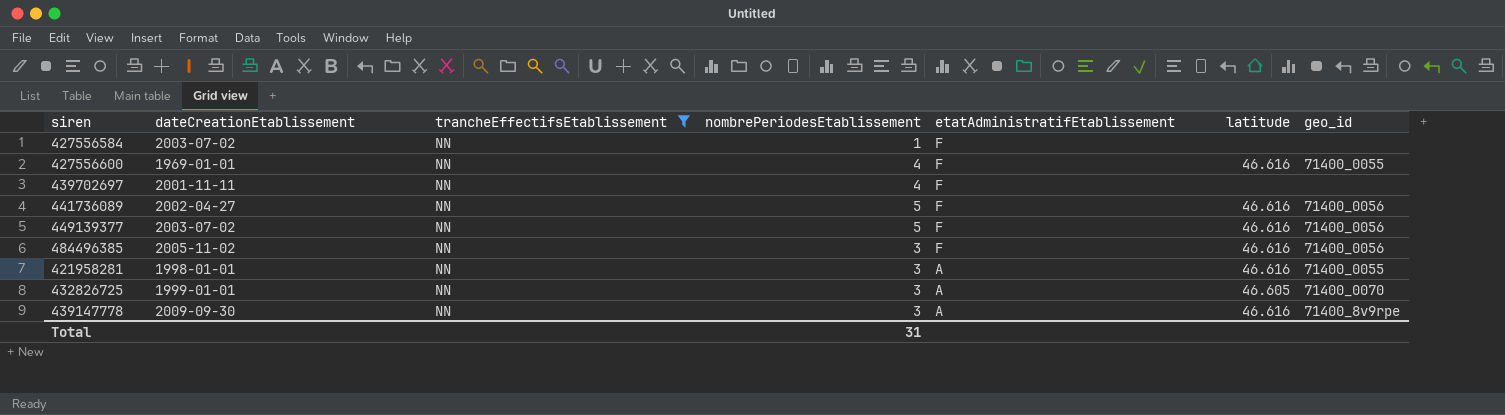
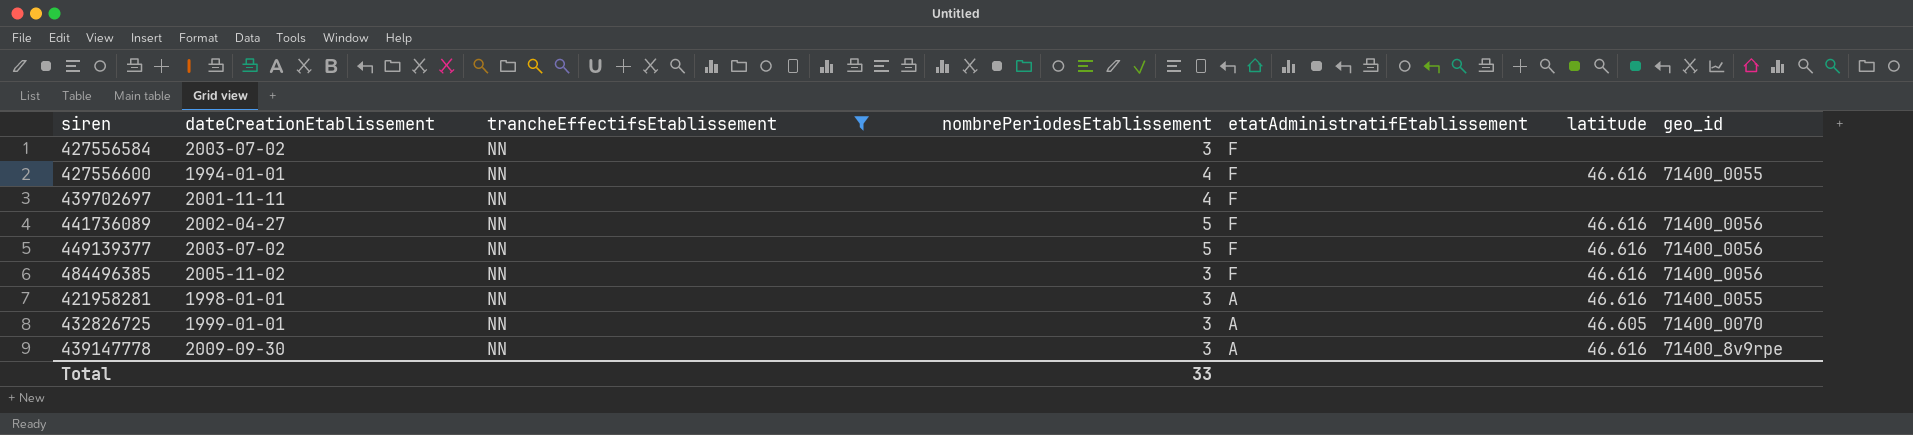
427556584 | nombrePeriodesEtablissement: 1 -> 3
427556600 | dateCreationEtablissement: 1969-01-01 -> 1994-01-01
Total | nombrePeriodesEtablissement: 31 -> 33

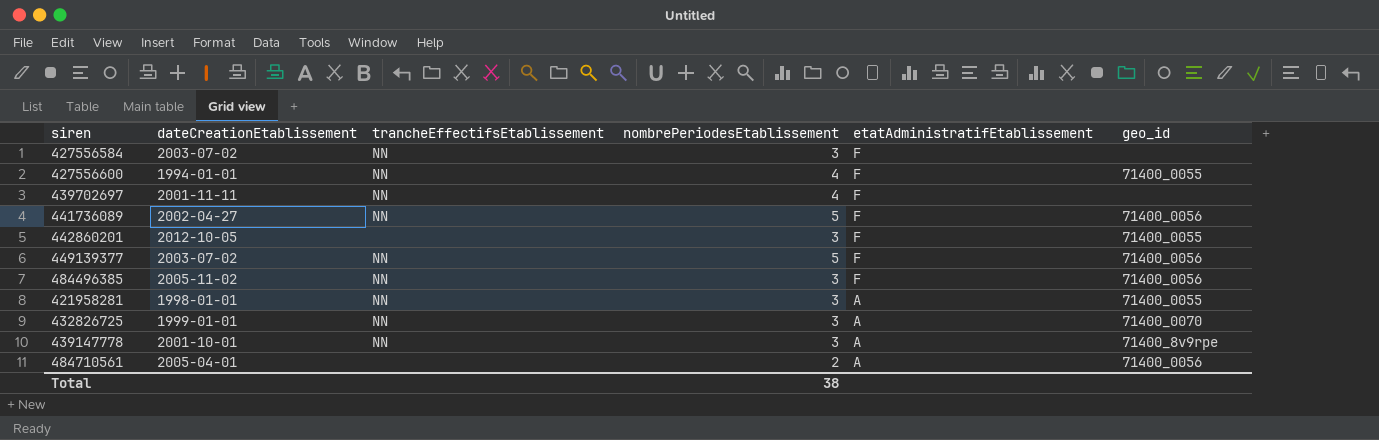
filter: trancheEffectifsEtablissement = NN -> none
column latitude | position: 6 -> none
439147778 | dateCreationEtablissement: 2009-09-30 -> 2001-10-01
Total | nombrePeriodesEtablissement: 33 -> 38

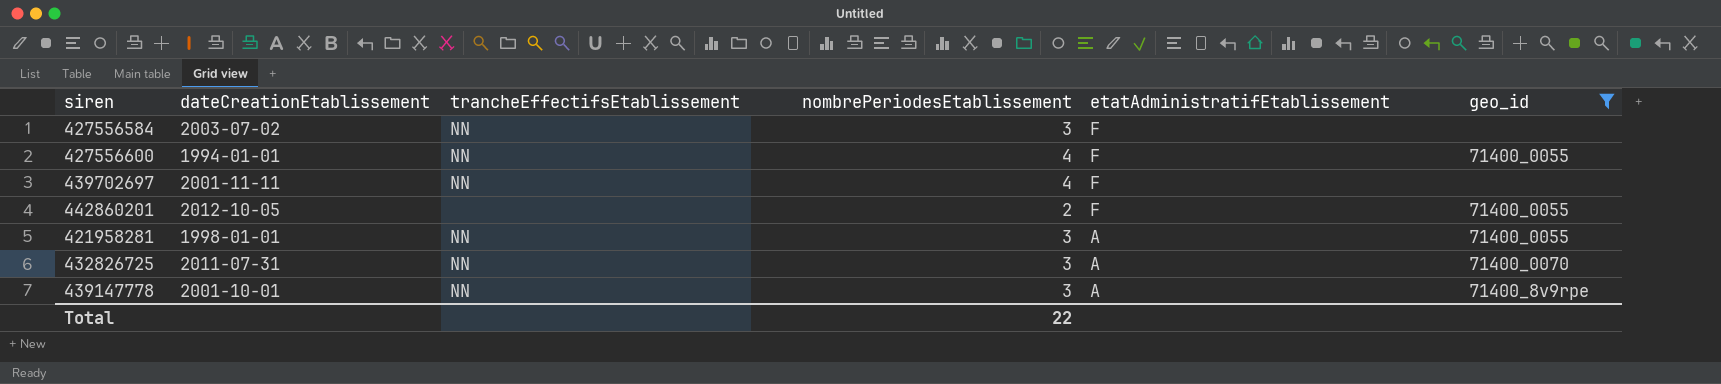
filter: none -> geo_id != 71400_0056
442860201 | nombrePeriodesEtablissement: 3 -> 2
432826725 | dateCreationEtablissement: 1999-01-01 -> 2011-07-31
Total | nombrePeriodesEtablissement: 38 -> 22

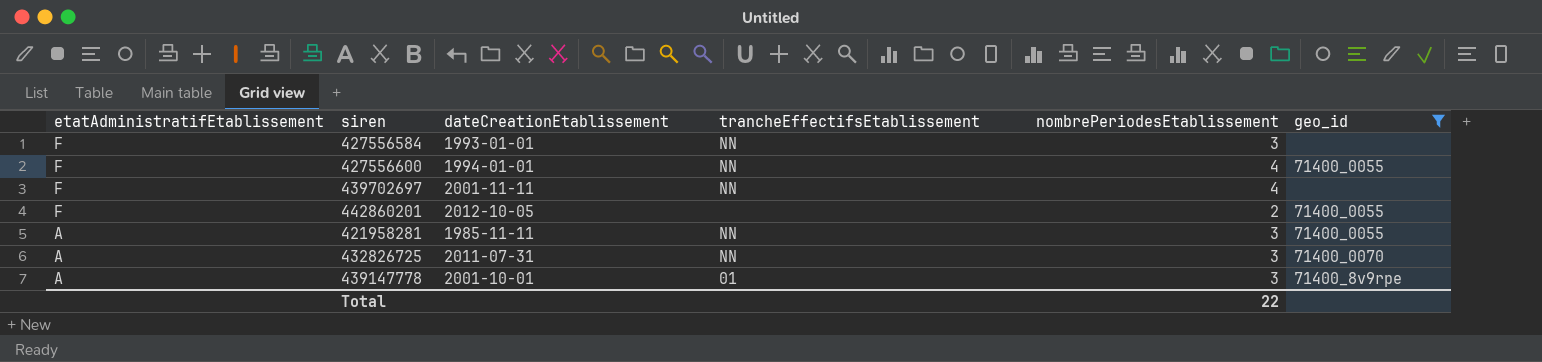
column etatAdministratifEtablissement | position: 5 -> 1
427556584 | dateCreationEtablissement: 2003-07-02 -> 1993-01-01
421958281 | dateCreationEtablissement: 1998-01-01 -> 1985-11-11
439147778 | trancheEffectifsEtablissement: NN -> 01

